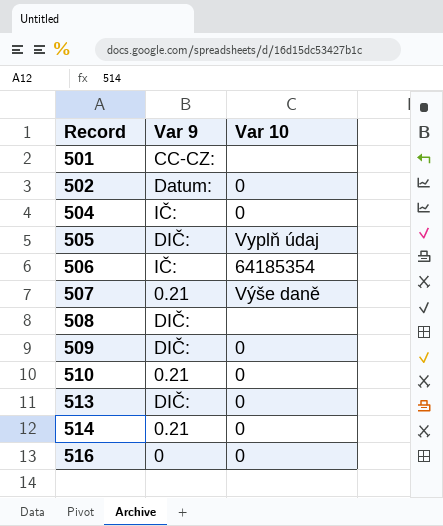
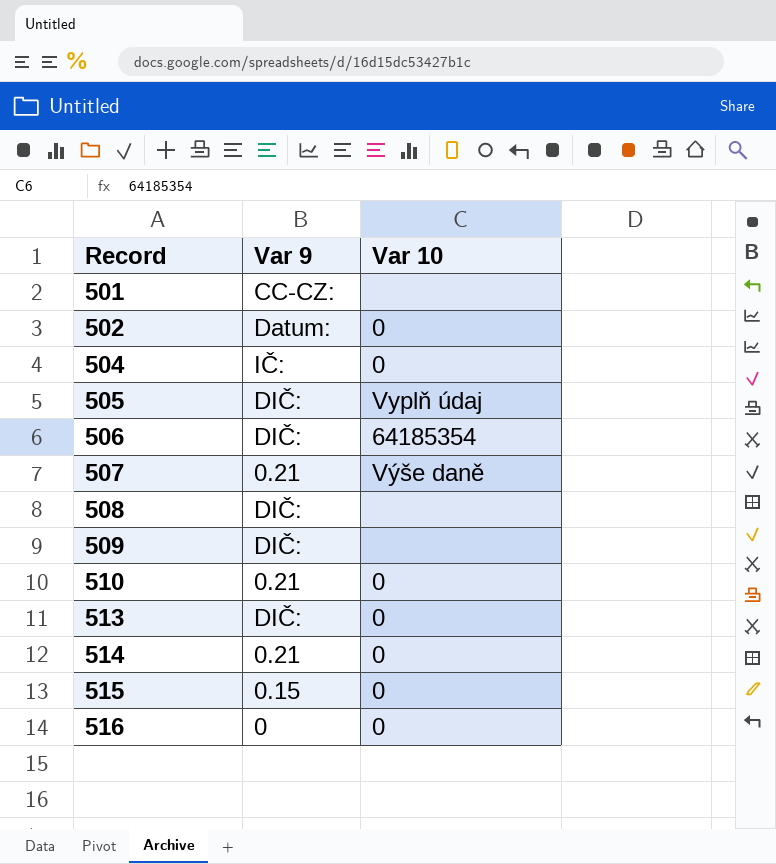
506 | Var 9: IČ: -> DIČ:
509 | Var 10: 0 -> none
row 515: none -> 0.15 | 0

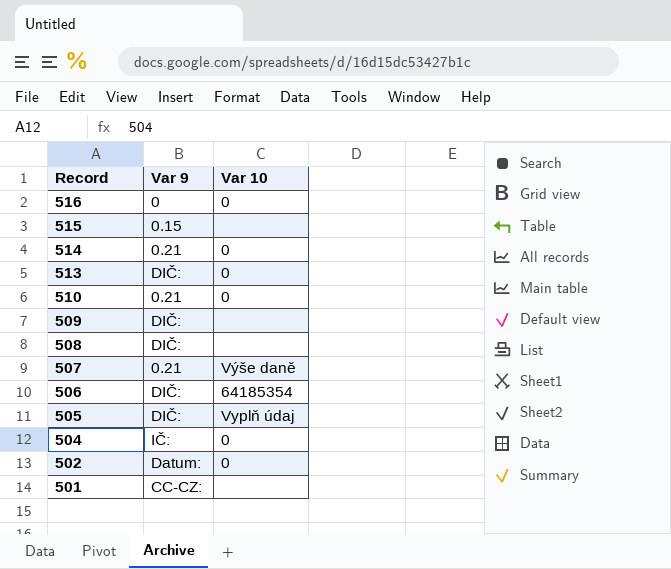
row order: Record ascending -> Record descending
515 | Var 10: 0 -> none

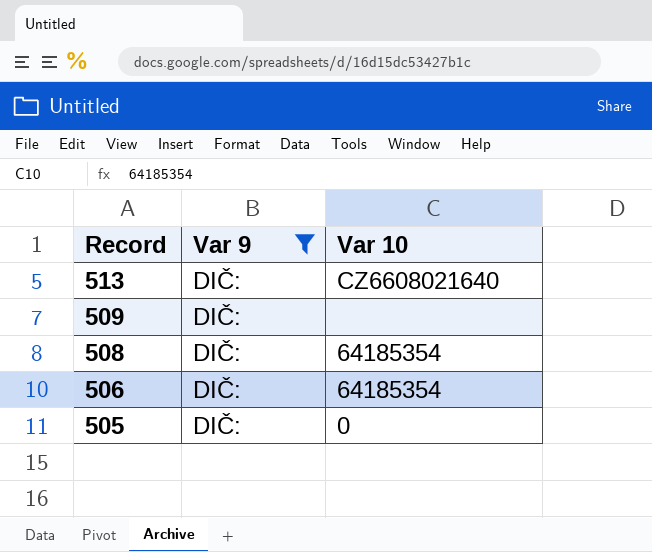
filter: none -> Var 9 = DIČ:
513 | Var 10: 0 -> CZ6608021640
508 | Var 10: none -> 64185354
505 | Var 10: Vyplň údaj -> 0

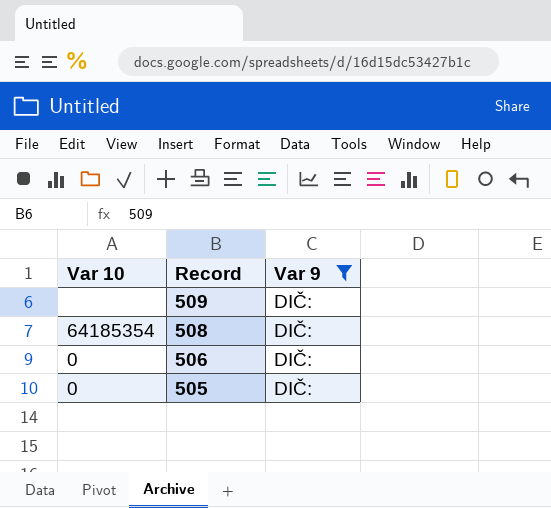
column Var 10 | position: 3 -> 1
row 513: DIČ: | CZ6608021640 -> none
506 | Var 10: 64185354 -> 0

